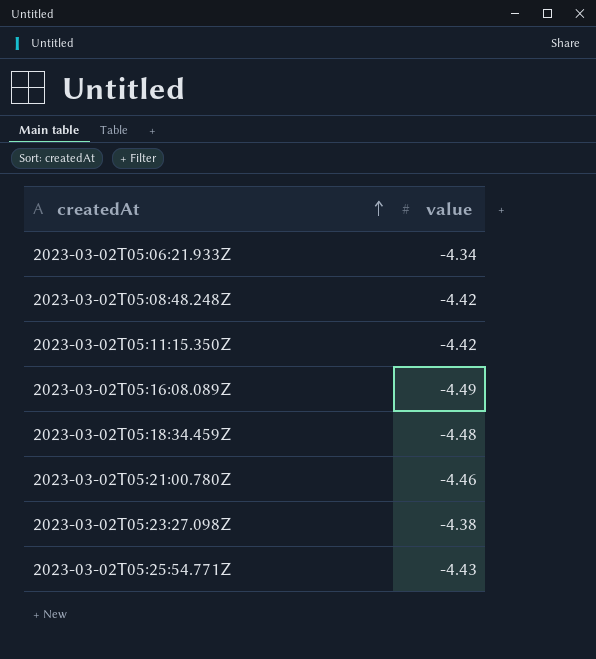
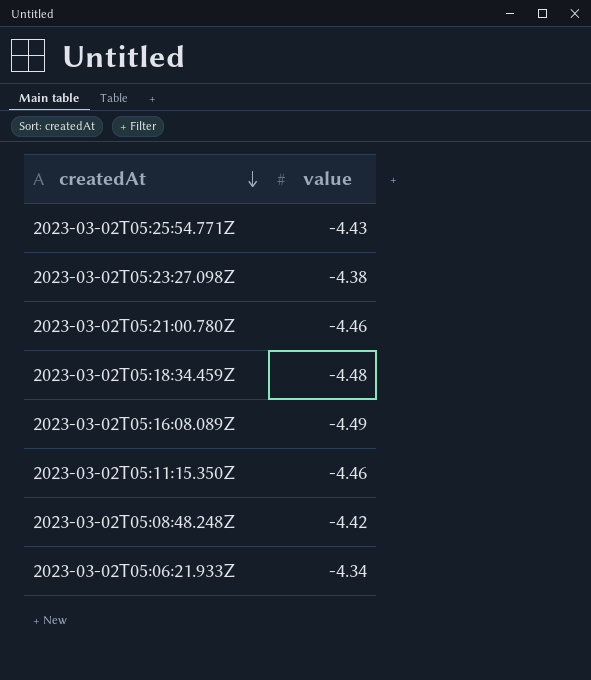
row order: createdAt ascending -> createdAt descending
2023-03-02T05:11:15.350Z | value: -4.42 -> -4.46

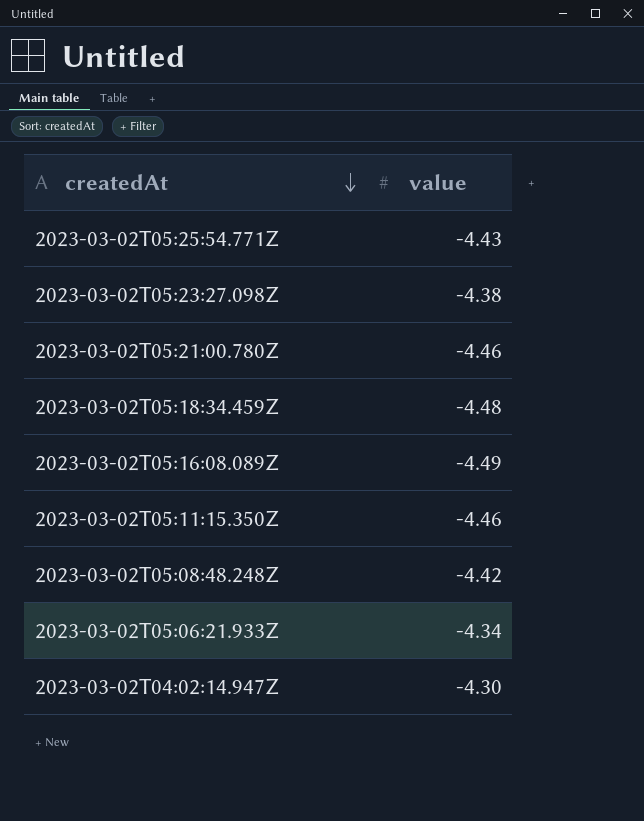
row 2023-03-02T04:02:14.947Z: none -> -4.30

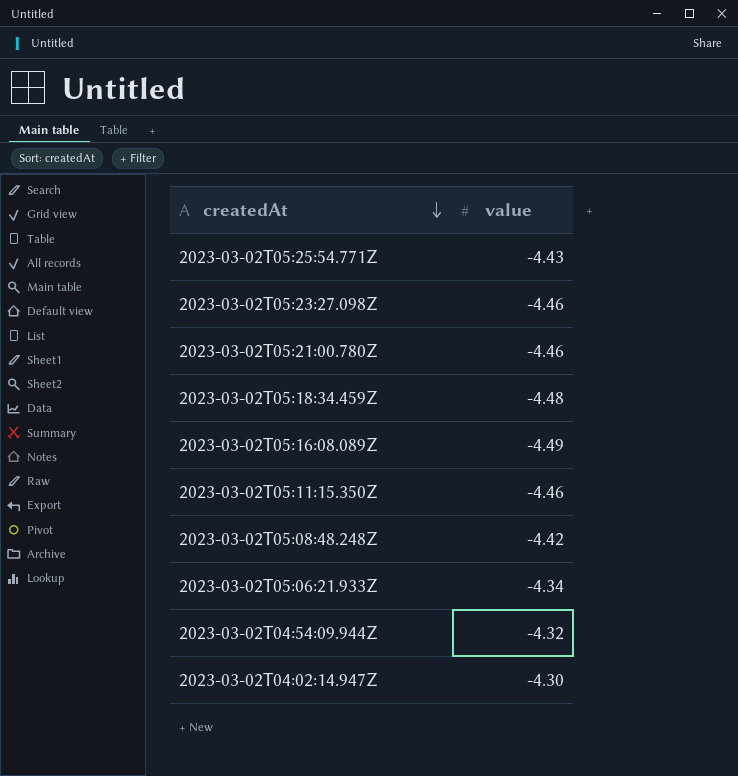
2023-03-02T05:23:27.098Z | value: -4.38 -> -4.46
row 2023-03-02T04:54:09.944Z: none -> -4.32

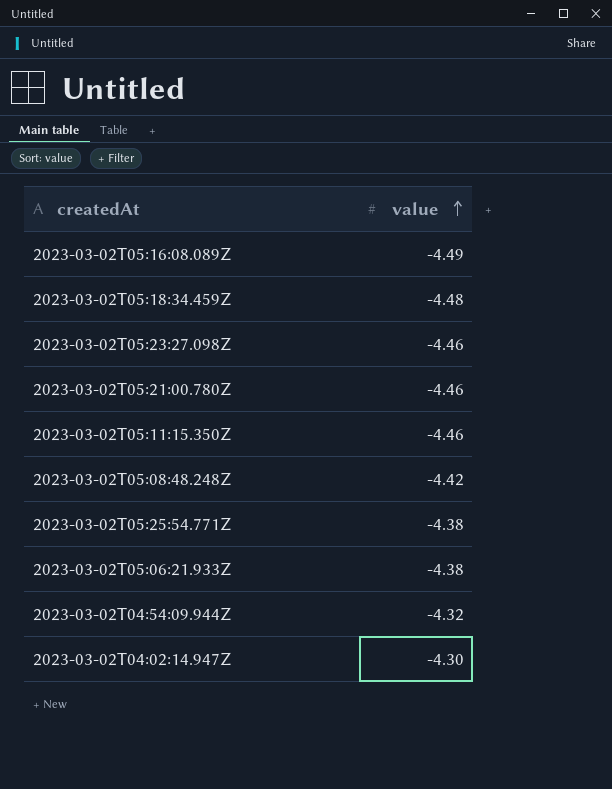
row order: createdAt descending -> value ascending
2023-03-02T05:25:54.771Z | value: -4.43 -> -4.38
2023-03-02T05:06:21.933Z | value: -4.34 -> -4.38

